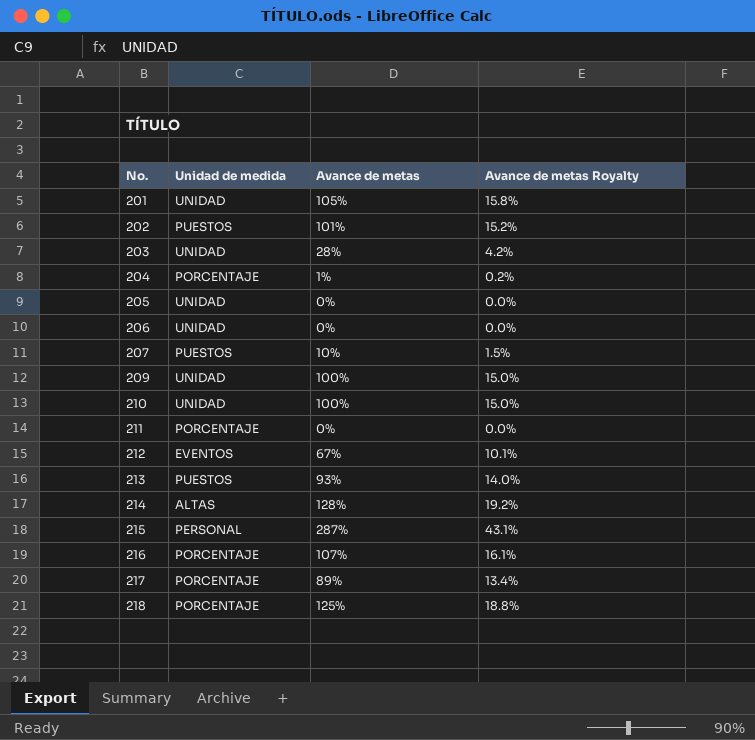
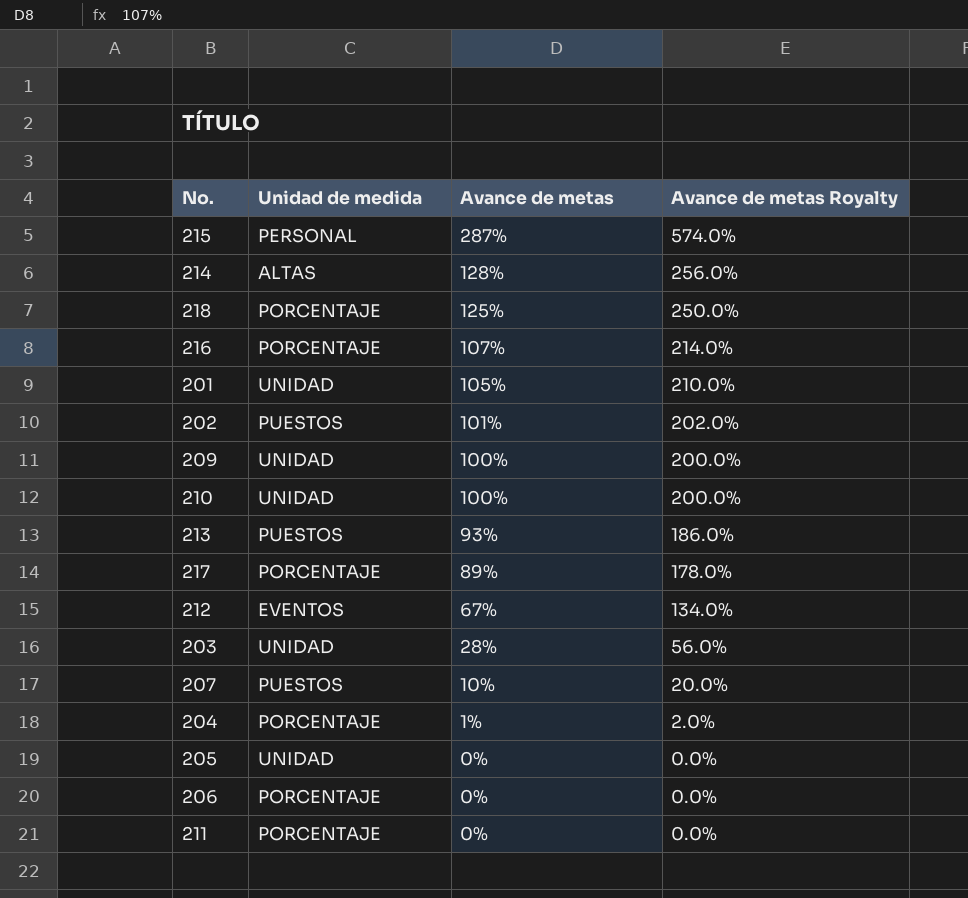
row order: No. ascending -> Avance de metas descending
column Avance de metas Royalty | formula: [Avance de metas] * 0.15 -> [Avance de metas] * 2
206 | Unidad de medida: UNIDAD -> PORCENTAJE

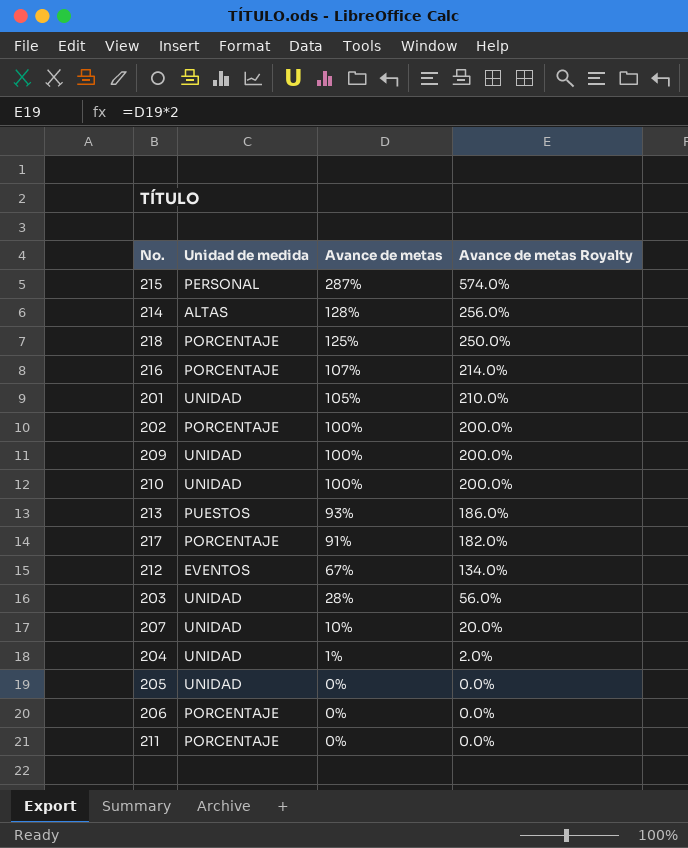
202 | Unidad de medida: PUESTOS -> PORCENTAJE
202 | Avance de metas: 101% -> 100%
202 | Avance de metas Royalty: 202.0% -> 200.0%
217 | Avance de metas: 89% -> 91%
217 | Avance de metas Royalty: 178.0% -> 182.0%
207 | Unidad de medida: PUESTOS -> UNIDAD
204 | Unidad de medida: PORCENTAJE -> UNIDAD

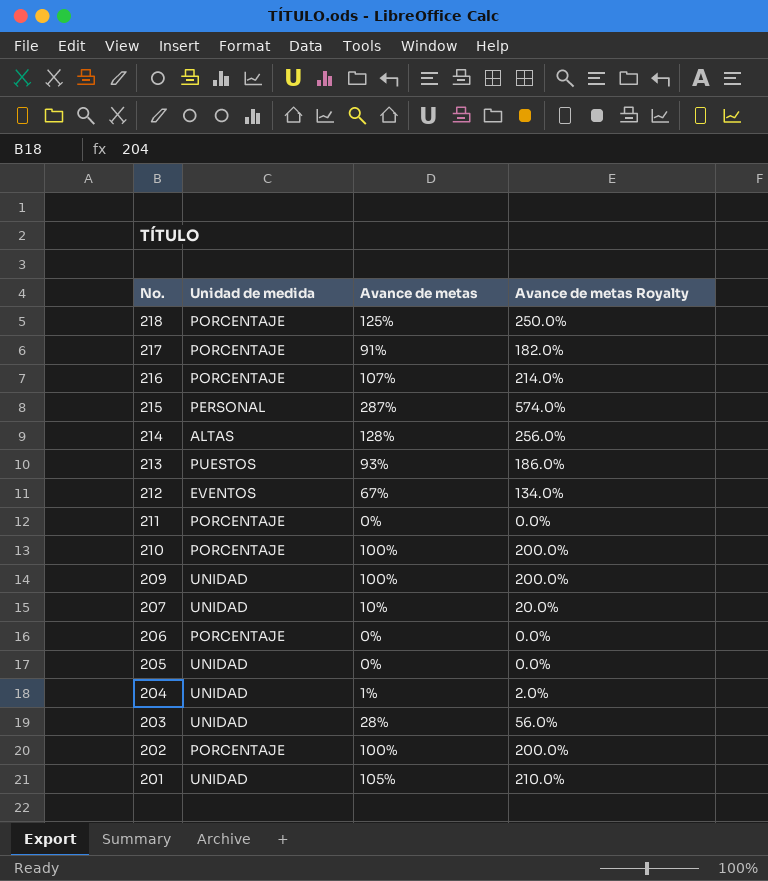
row order: Avance de metas descending -> No. descending
210 | Unidad de medida: UNIDAD -> PORCENTAJE

